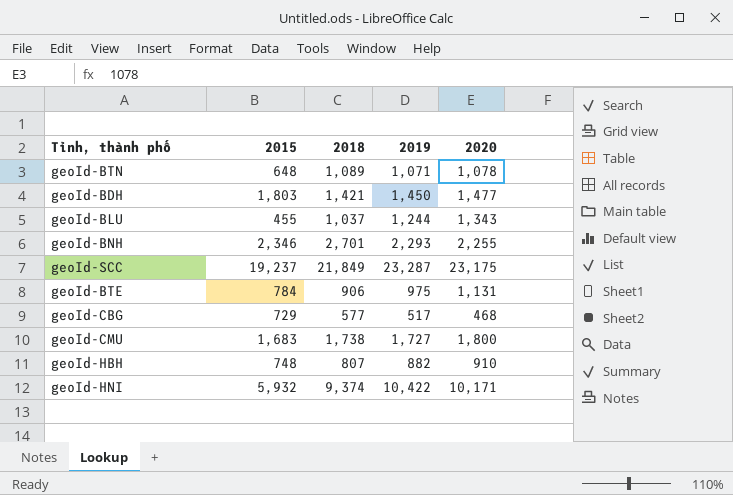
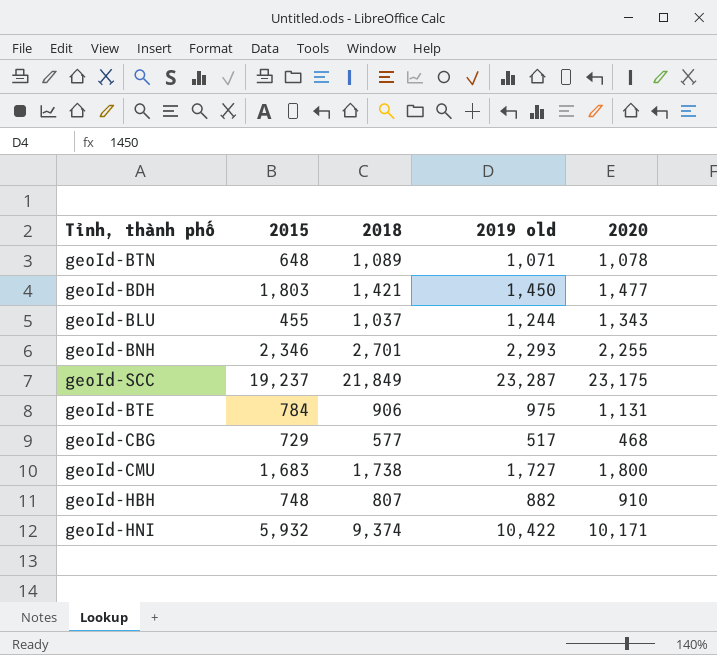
column name: 2019 -> 2019 old

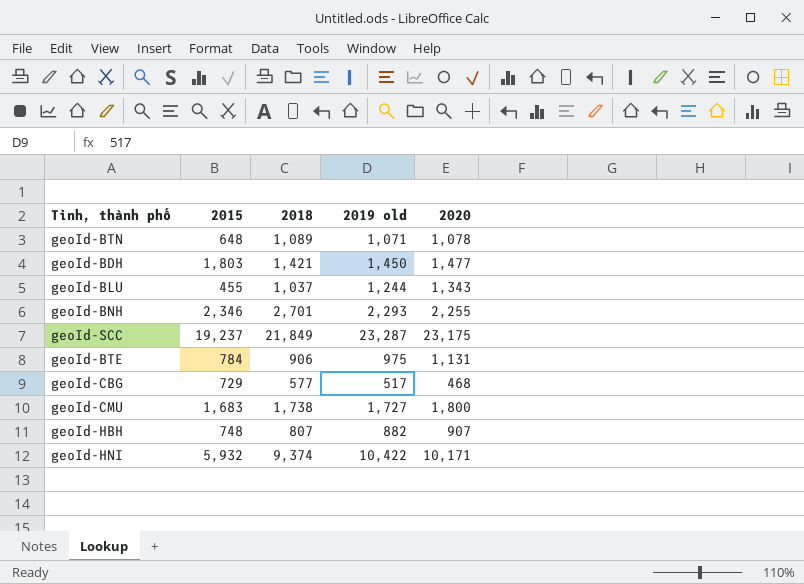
geoId-HBH | 2020: 910 -> 907

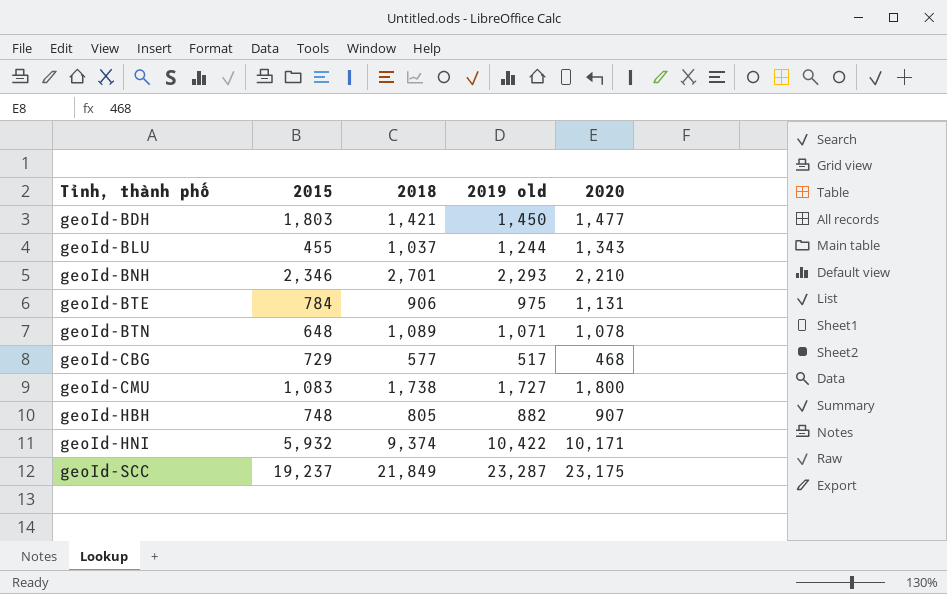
row order: none -> Tỉnh, thành phố ascending
geoId-BNH | 2020: 2,255 -> 2,210
geoId-CMU | 2015: 1,683 -> 1,083
geoId-HBH | 2018: 807 -> 805

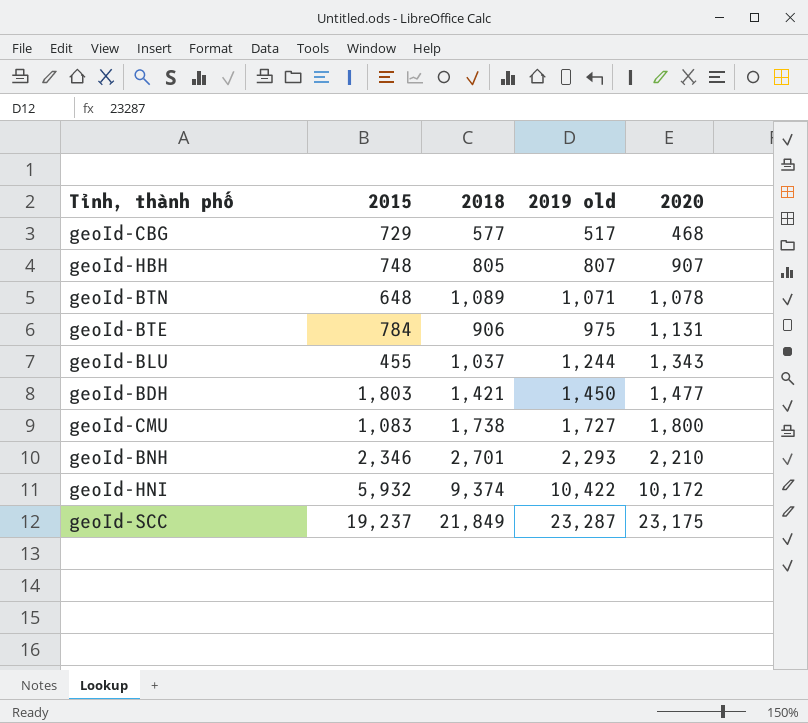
row order: Tỉnh, thành phố ascending -> 2020 ascending
geoId-HBH | 2019 old: 882 -> 807
geoId-HNI | 2020: 10,171 -> 10,172

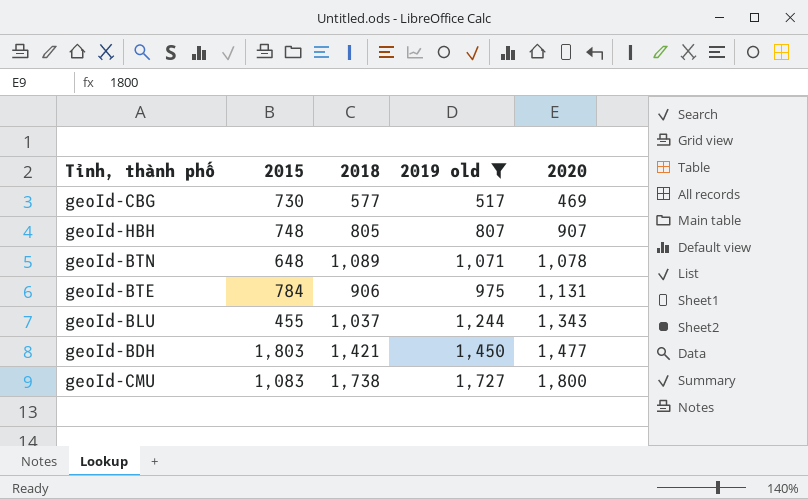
filter: none -> 2019 old <= 1,727
geoId-CBG | 2015: 729 -> 730
geoId-CBG | 2020: 468 -> 469

